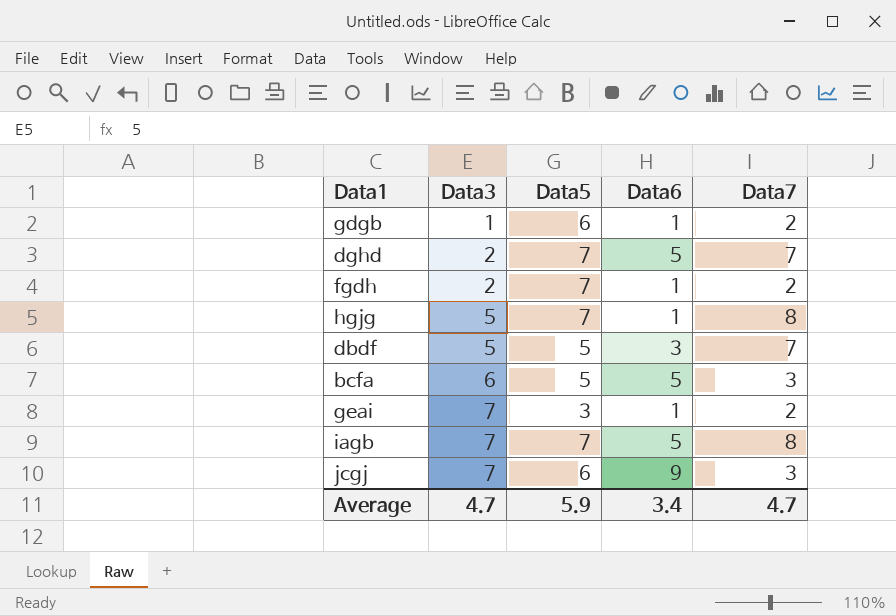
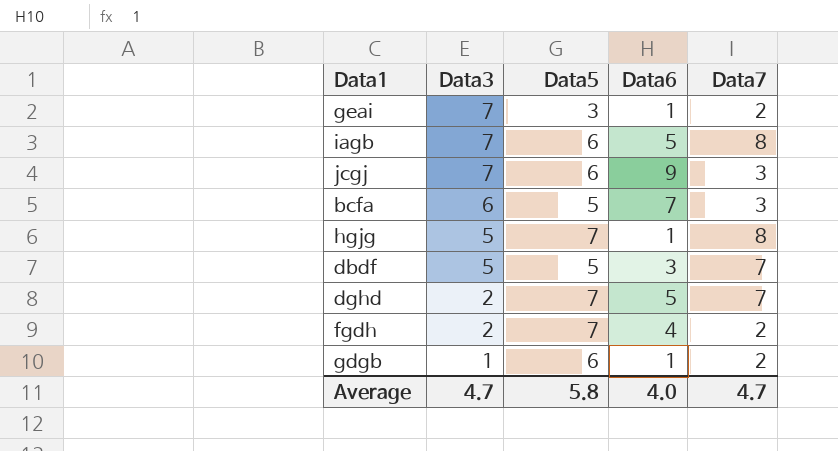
row order: Data3 ascending -> Data3 descending
iagb | Data5: 7 -> 6
bcfa | Data6: 5 -> 7
fgdh | Data6: 1 -> 4
Average | Data5: 5.9 -> 5.8
Average | Data6: 3.4 -> 4.0

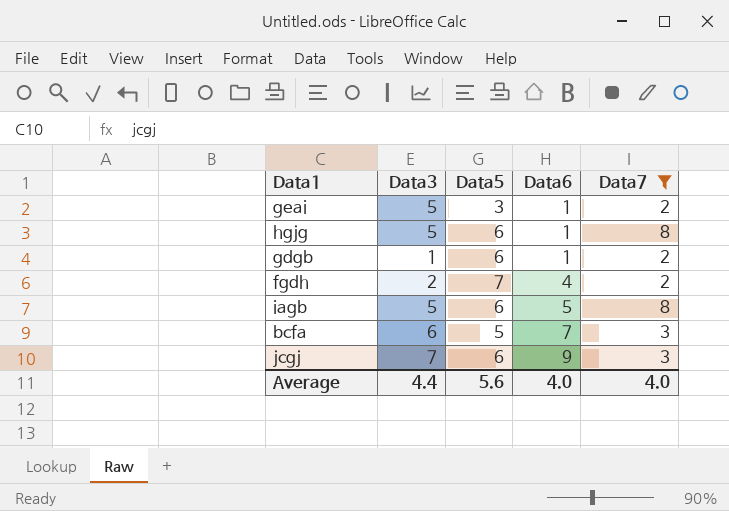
filter: none -> Data7 != 7
row order: Data3 descending -> Data6 ascending
geai | Data3: 7 -> 5
hgjg | Data5: 7 -> 6
iagb | Data3: 7 -> 5
Average | Data3: 4.7 -> 4.4
Average | Data5: 5.8 -> 5.6
Average | Data7: 4.7 -> 4.0

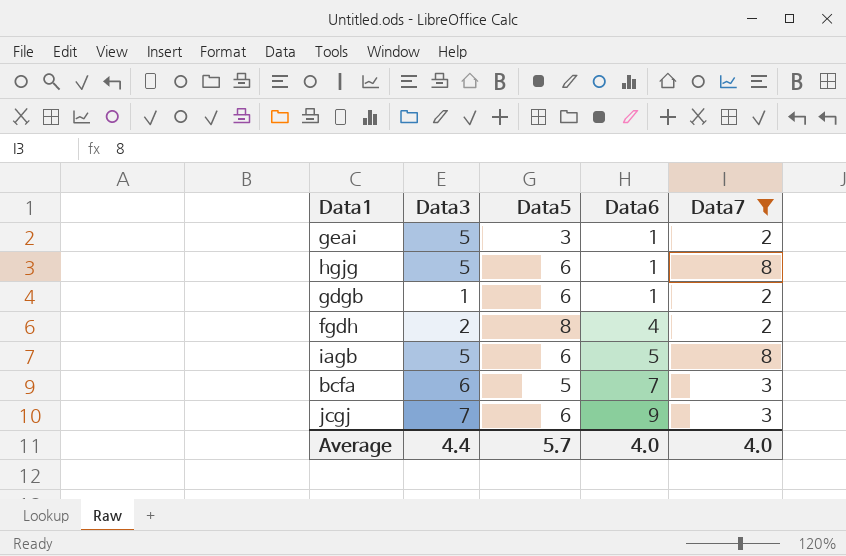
fgdh | Data5: 7 -> 8
Average | Data5: 5.6 -> 5.7

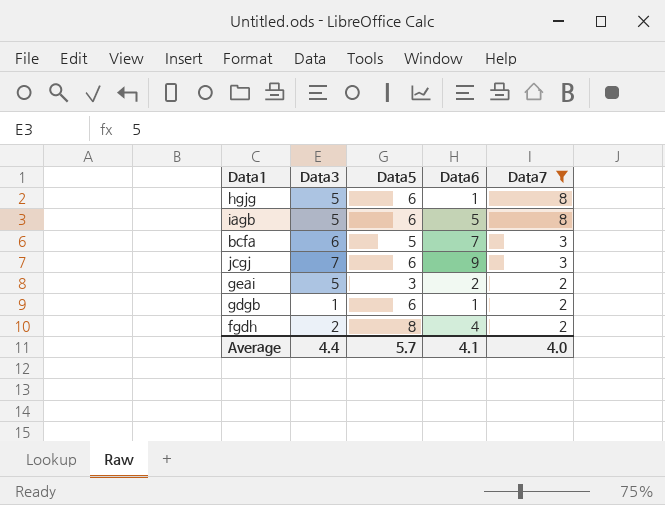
row order: Data6 ascending -> Data7 descending
geai | Data6: 1 -> 2
Average | Data6: 4.0 -> 4.1

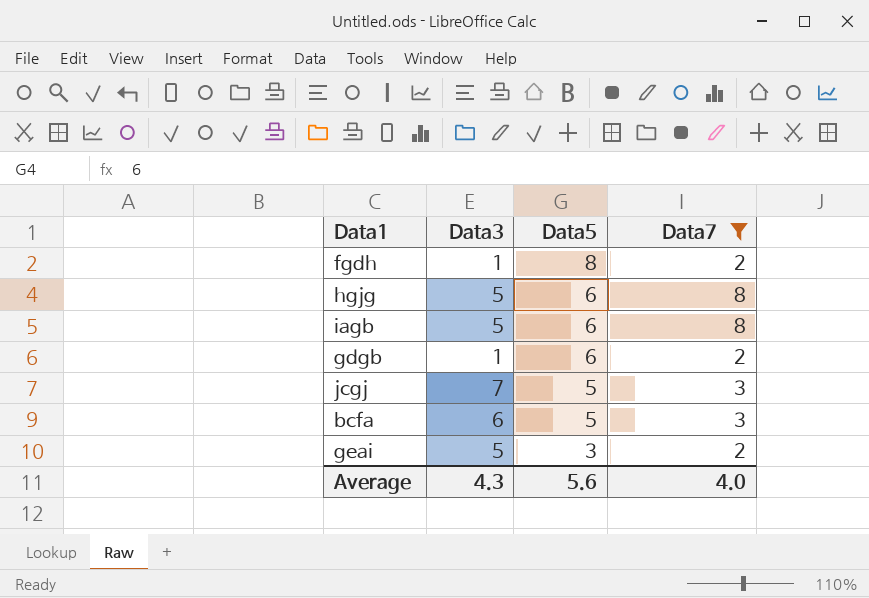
row order: Data7 descending -> Data5 descending
column Data6 | position: 4 -> none
fgdh | Data3: 2 -> 1
jcgj | Data5: 6 -> 5
Average | Data3: 4.4 -> 4.3
Average | Data5: 5.7 -> 5.6

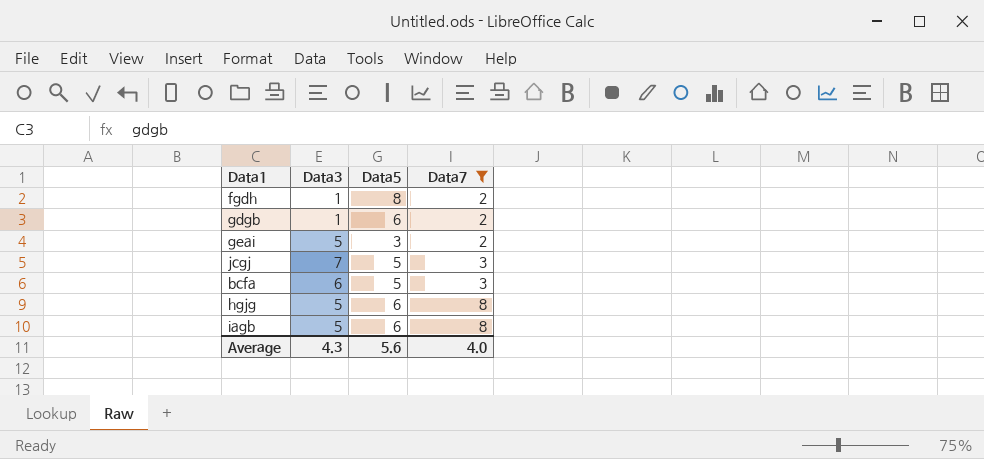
row order: Data5 descending -> Data7 ascending

